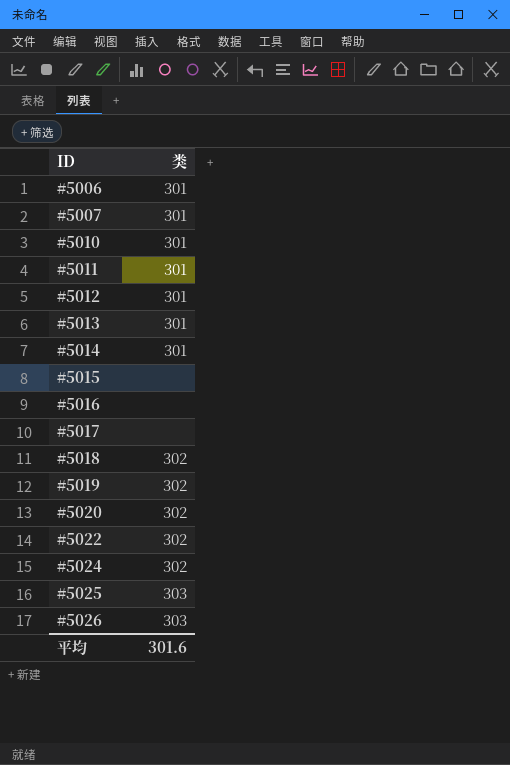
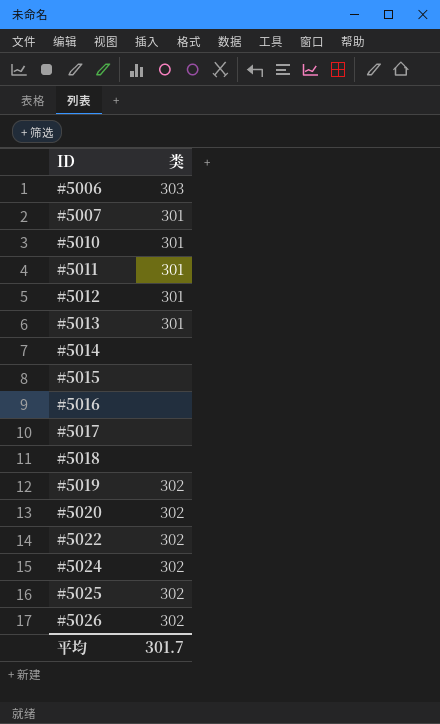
#5006 | 类: 301 -> 303
#5014 | 类: 301 -> none
#5018 | 类: 302 -> none
#5025 | 类: 303 -> 302
#5026 | 类: 303 -> 302
平均 | 类: 301.6 -> 301.7

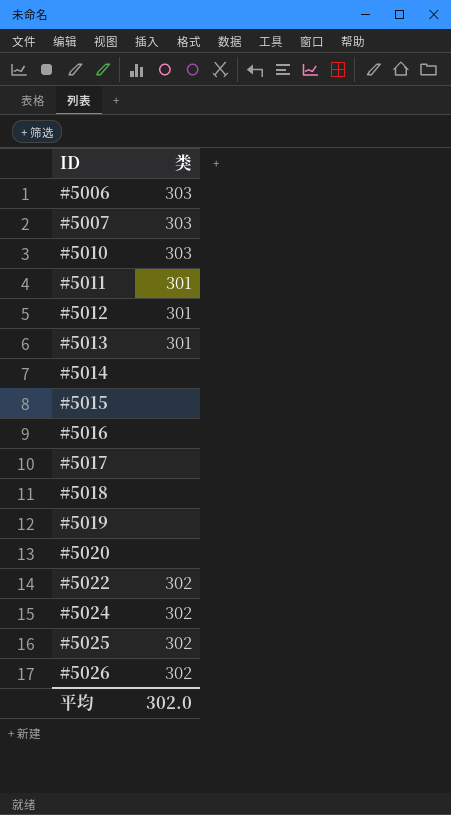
#5007 | 类: 301 -> 303
#5010 | 类: 301 -> 303
#5019 | 类: 302 -> none
#5020 | 类: 302 -> none
平均 | 类: 301.7 -> 302.0

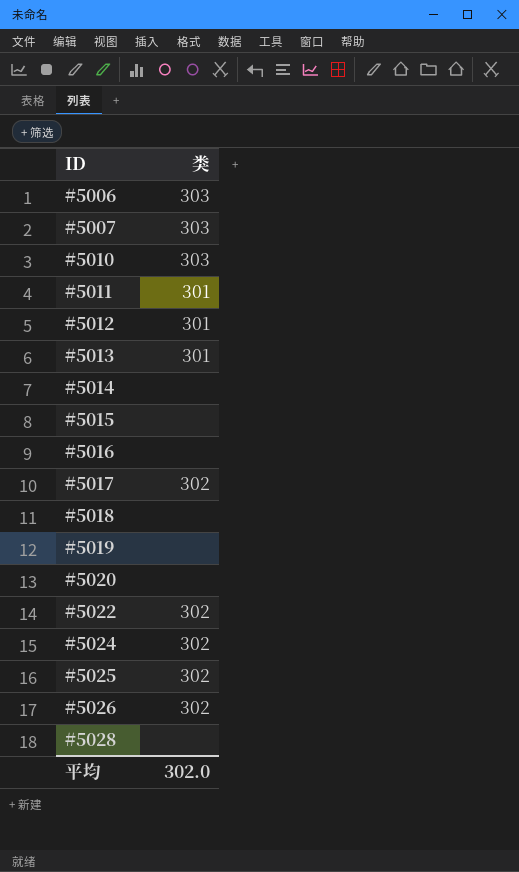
#5017 | 类: none -> 302
row #5028: none -> none

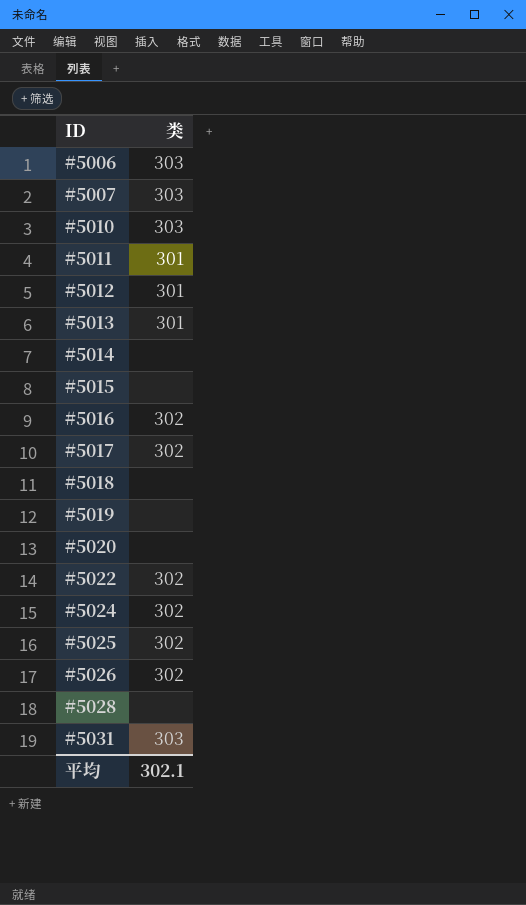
#5016 | 类: none -> 302
row #5031: none -> 303
平均 | 类: 302.0 -> 302.1

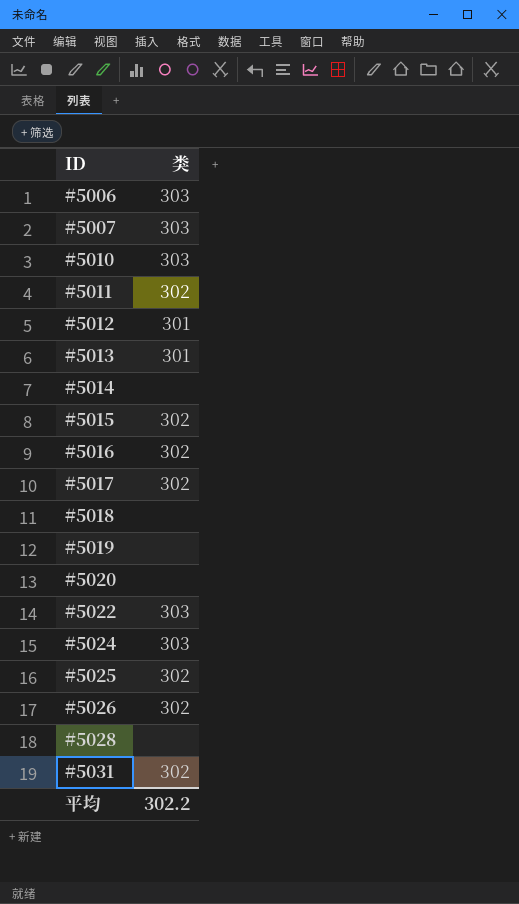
#5011 | 类: 301 -> 302
#5015 | 类: none -> 302
#5022 | 类: 302 -> 303
#5024 | 类: 302 -> 303
#5031 | 类: 303 -> 302
平均 | 类: 302.1 -> 302.2

